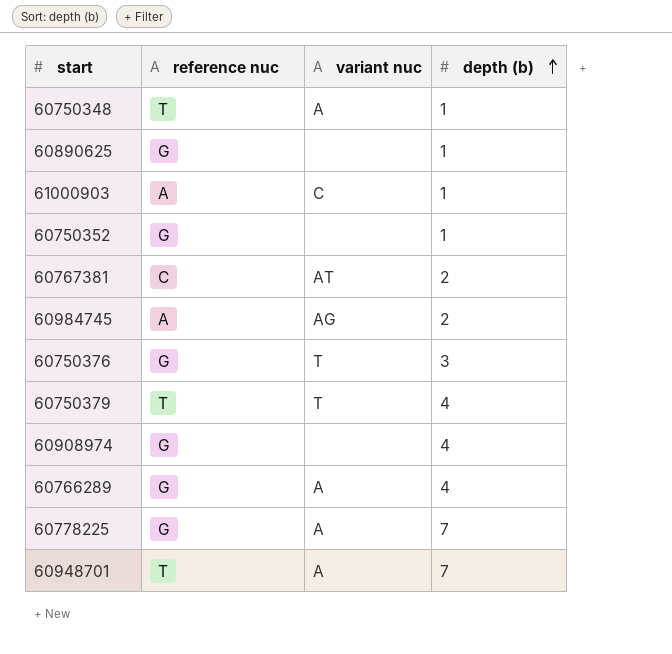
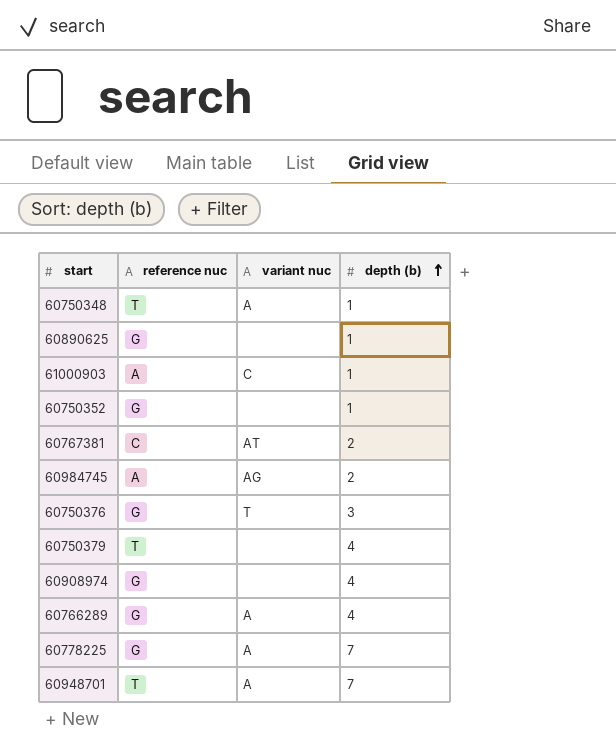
60750379 | variant nuc: T -> none

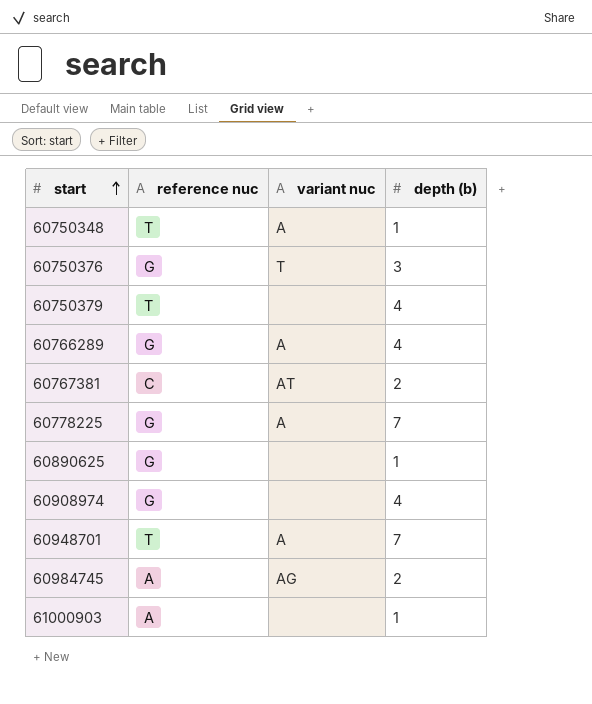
row order: depth (b) ascending -> start ascending
row 60750352: G | none | 1 -> none
61000903 | variant nuc: C -> none

